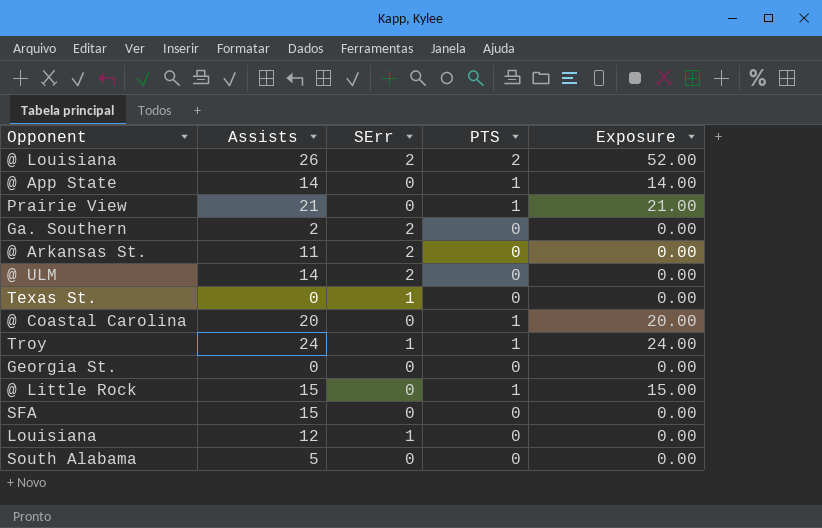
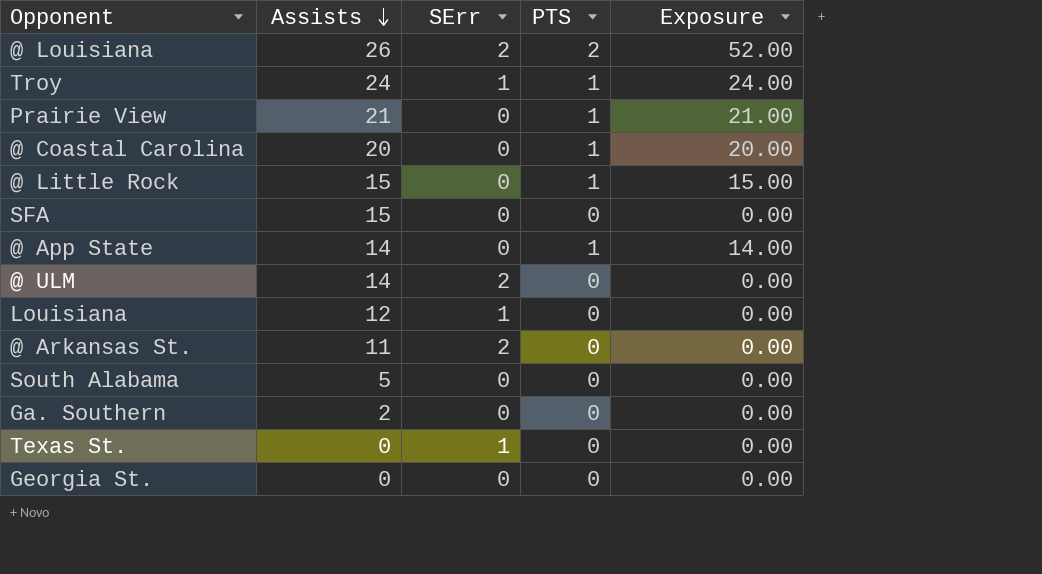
row order: none -> Assists descending
Ga. Southern | SErr: 2 -> 0

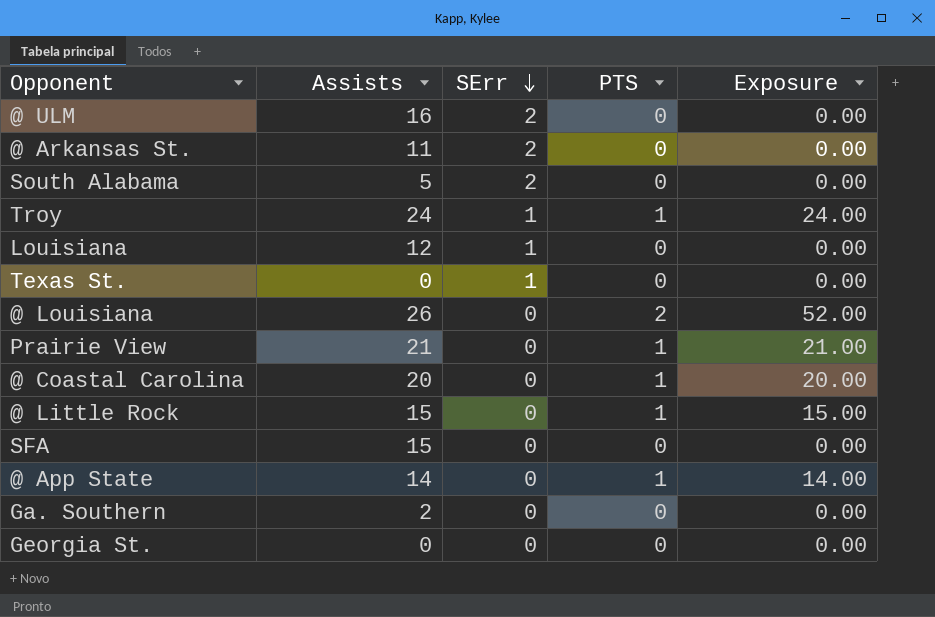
row order: Assists descending -> SErr descending
@ ULM | Assists: 14 -> 16
South Alabama | SErr: 0 -> 2
@ Louisiana | SErr: 2 -> 0

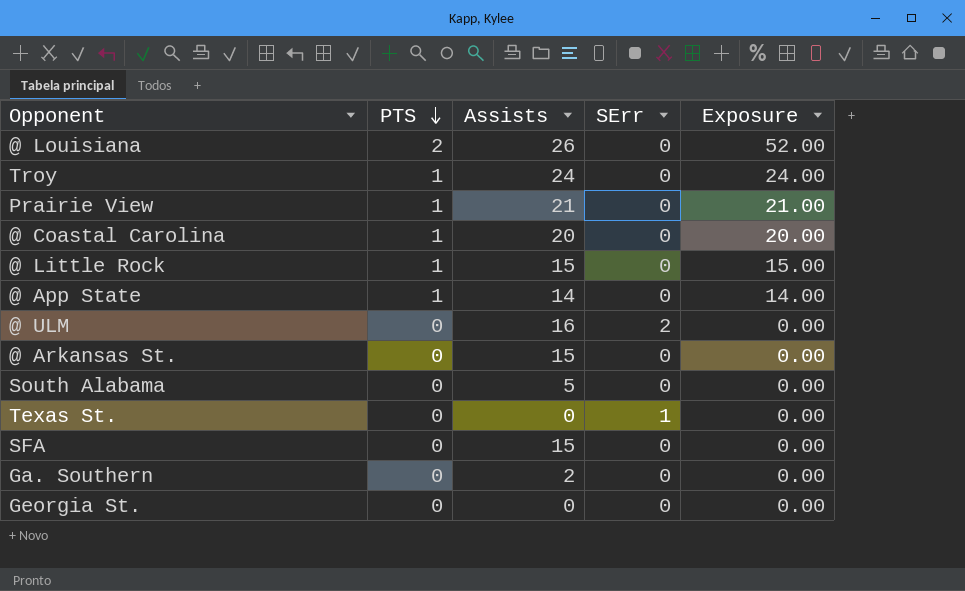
row order: SErr descending -> PTS descending
column PTS | position: 4 -> 2
row Louisiana: 12 | 1 | 0 | 0.00 -> none
Troy | SErr: 1 -> 0
@ Arkansas St. | Assists: 11 -> 15
@ Arkansas St. | SErr: 2 -> 0
South Alabama | SErr: 2 -> 0

